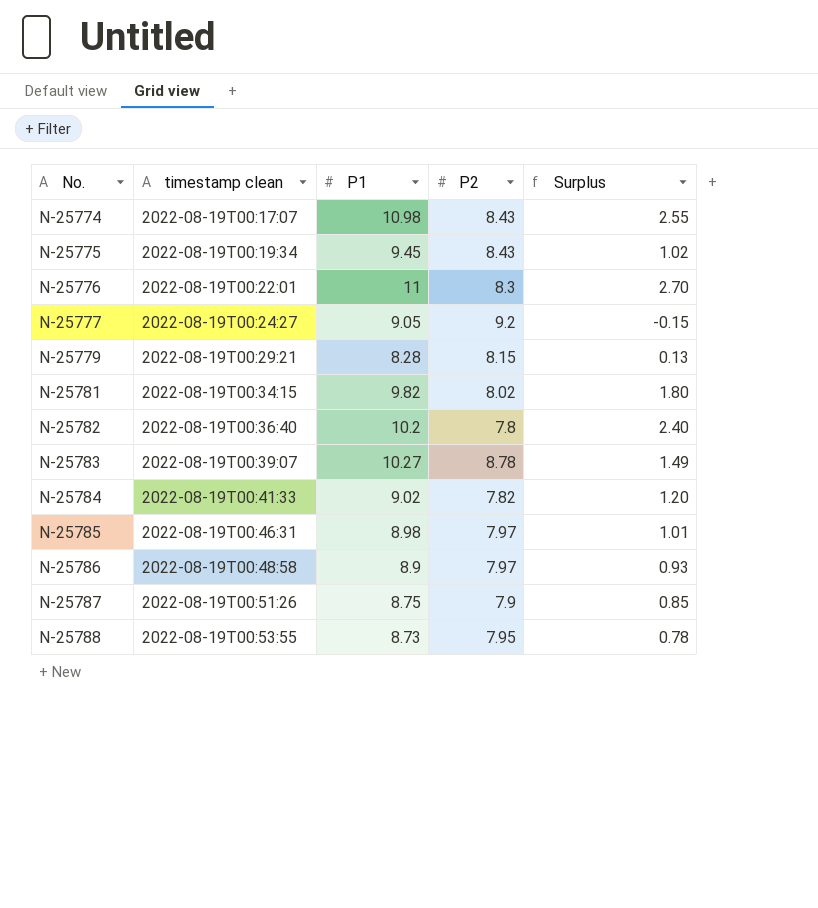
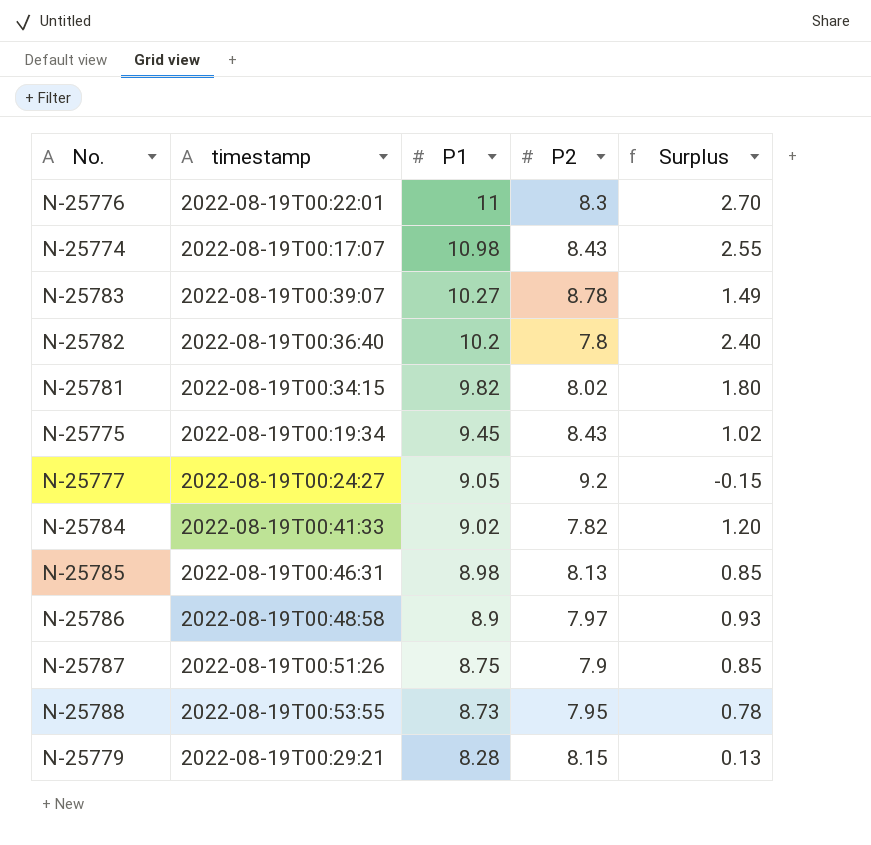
row order: No. ascending -> P1 descending
column name: timestamp clean -> timestamp
N-25785 | P2: 7.97 -> 8.13
N-25785 | Surplus: 1.01 -> 0.85

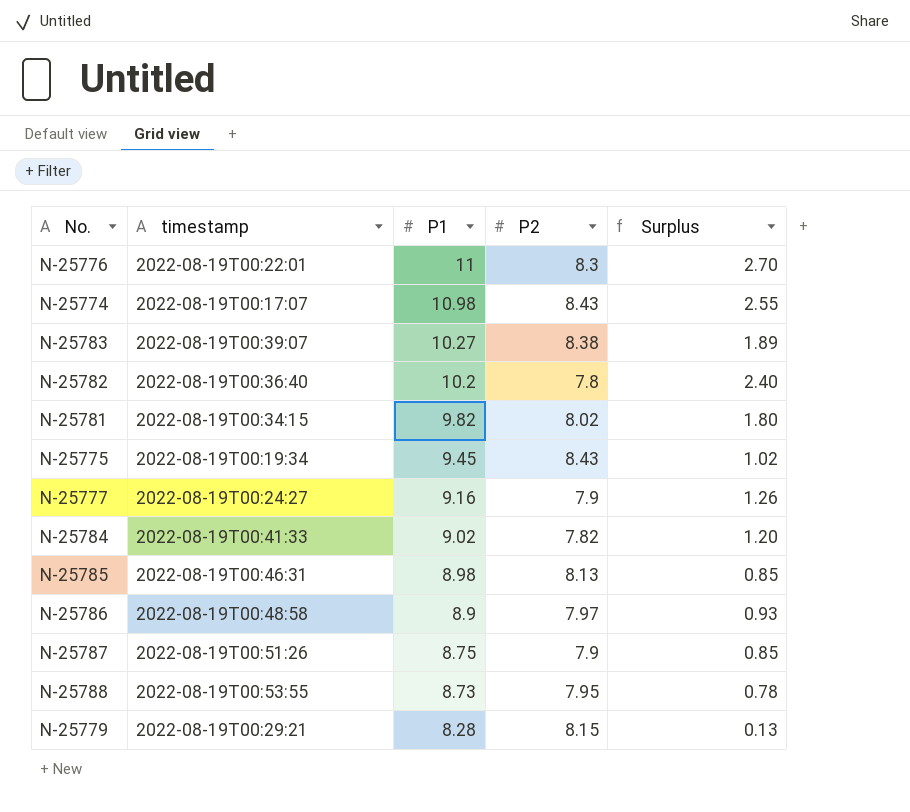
N-25783 | P2: 8.78 -> 8.38
N-25783 | Surplus: 1.49 -> 1.89
N-25777 | P1: 9.05 -> 9.16
N-25777 | P2: 9.2 -> 7.9
N-25777 | Surplus: -0.15 -> 1.26

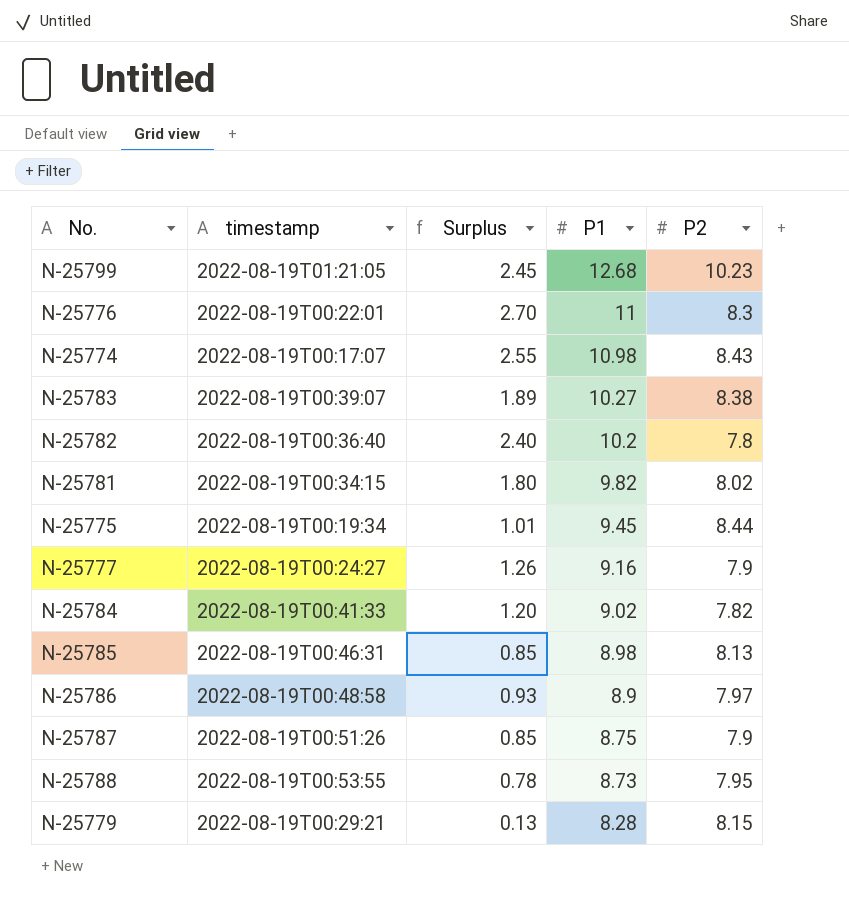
column Surplus | position: 5 -> 3
row N-25799: none -> 2022-08-19T01:21:05 | 2.45 | 12.68 | 10.23
N-25775 | Surplus: 1.02 -> 1.01
N-25775 | P2: 8.43 -> 8.44

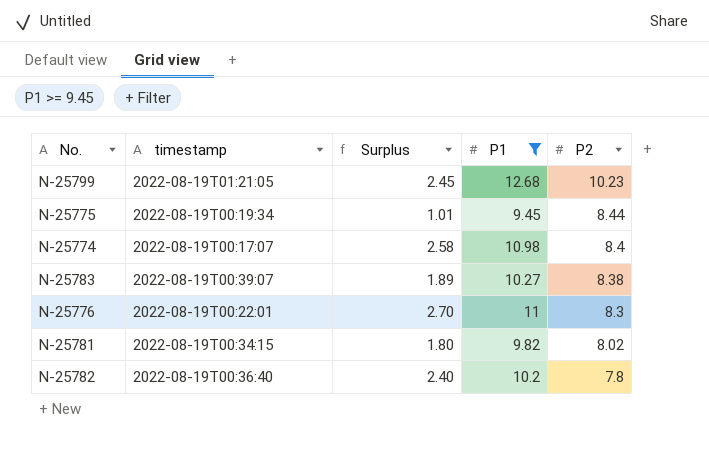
filter: none -> P1 >= 9.45
row order: P1 descending -> P2 descending
N-25774 | Surplus: 2.55 -> 2.58
N-25774 | P2: 8.43 -> 8.4

